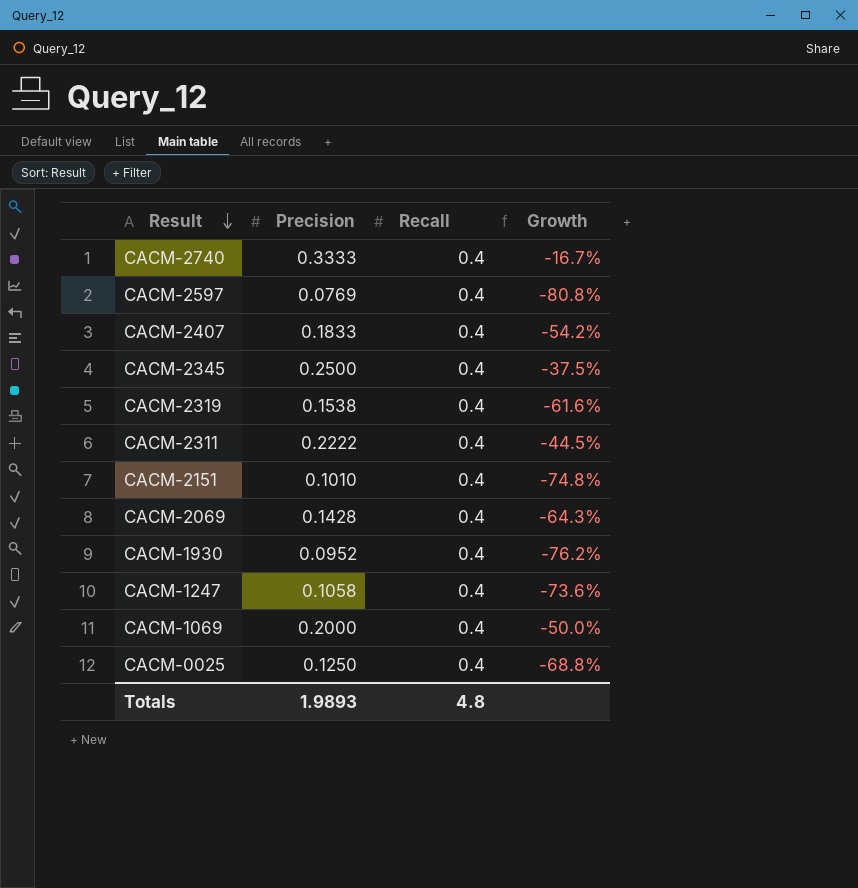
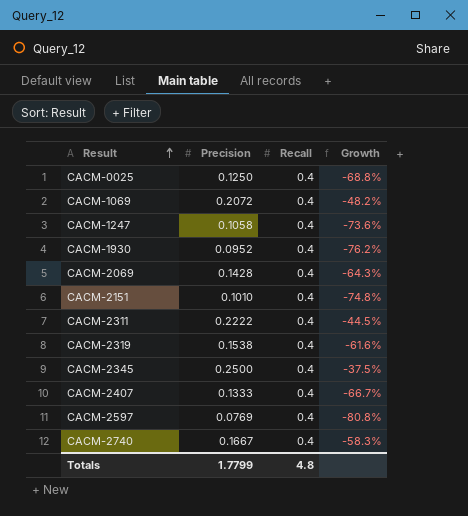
row order: Result descending -> Result ascending
CACM-1069 | Precision: 0.2000 -> 0.2072
CACM-1069 | Growth: -50.0% -> -48.2%
CACM-2407 | Precision: 0.1833 -> 0.1333
CACM-2407 | Growth: -54.2% -> -66.7%
CACM-2740 | Precision: 0.3333 -> 0.1667
CACM-2740 | Growth: -16.7% -> -58.3%
Totals | Precision: 1.9893 -> 1.7799

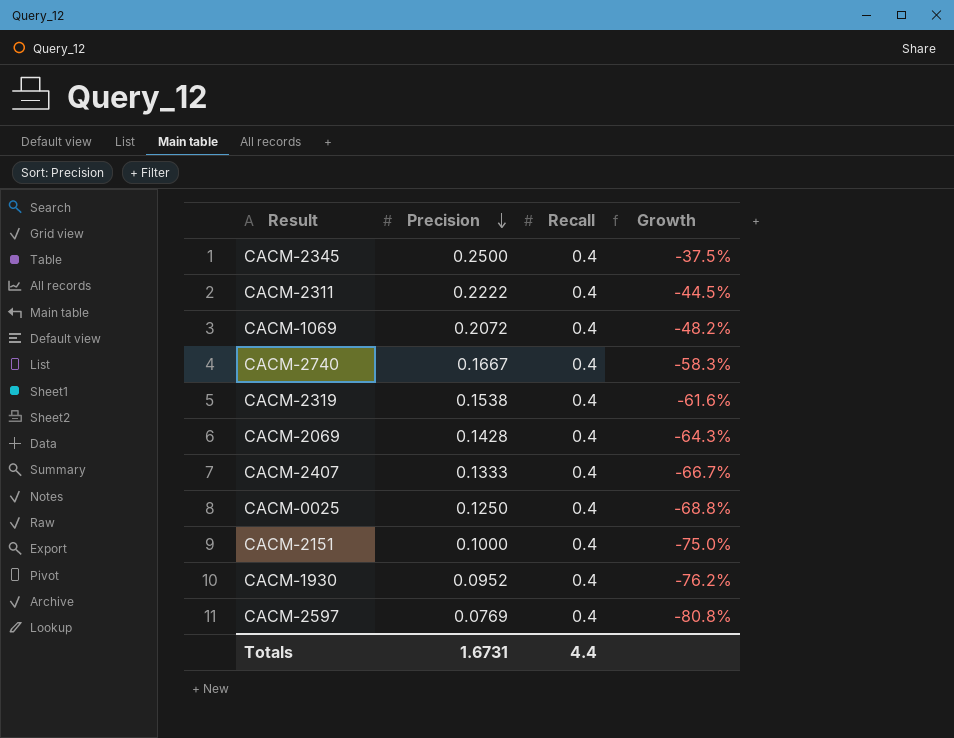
row order: Result ascending -> Precision descending
row CACM-1247: 0.1058 | 0.4 | -73.6% -> none
CACM-2151 | Precision: 0.1010 -> 0.1000
CACM-2151 | Growth: -74.8% -> -75.0%
Totals | Precision: 1.7799 -> 1.6731
Totals | Recall: 4.8 -> 4.4

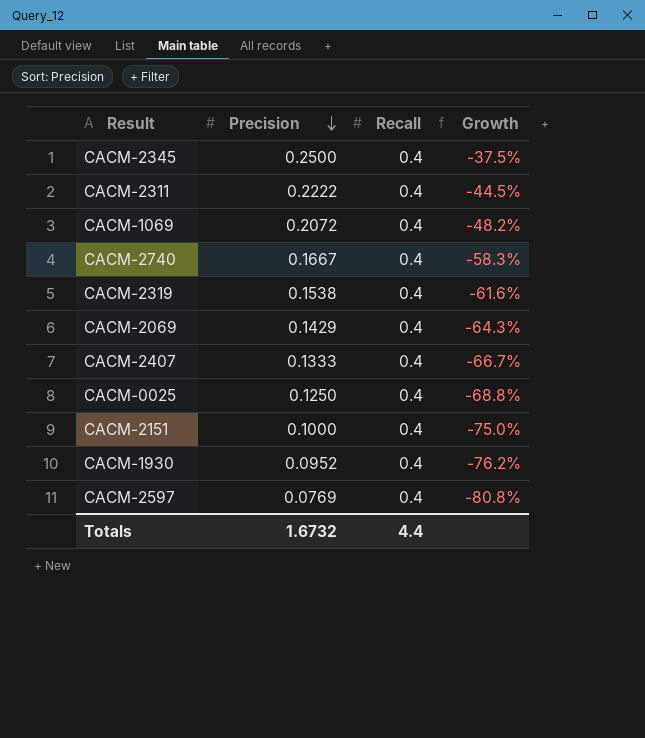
CACM-2069 | Precision: 0.1428 -> 0.1429
Totals | Precision: 1.6731 -> 1.6732

